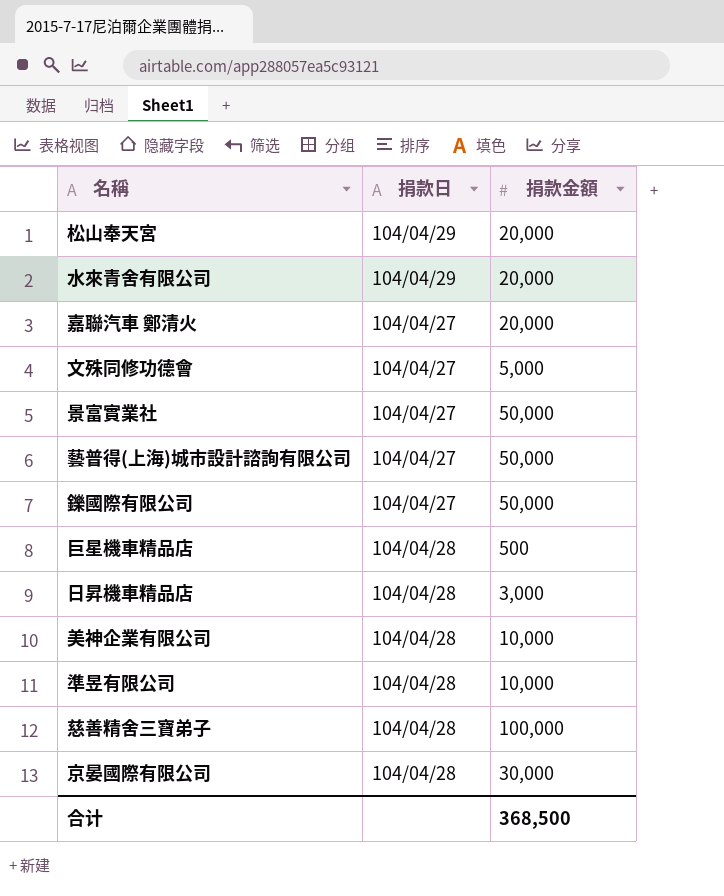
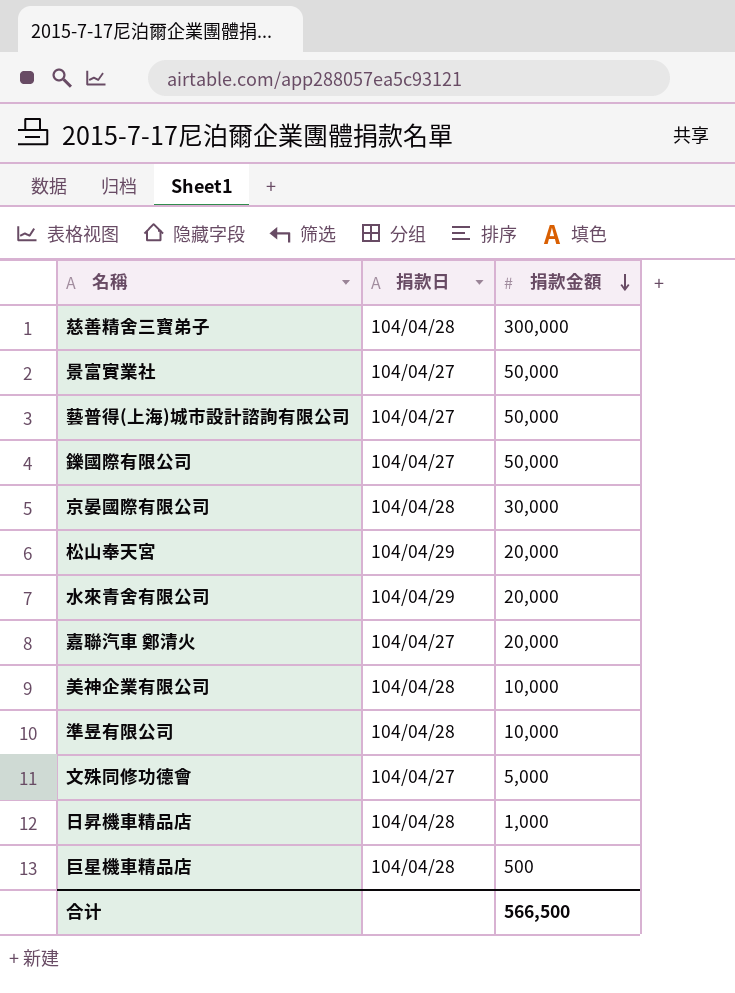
row order: none -> 捐款金額 descending
慈善精舍三寶弟子 | 捐款金額: 100,000 -> 300,000
日昇機車精品店 | 捐款金額: 3,000 -> 1,000
合计 | 捐款金額: 368,500 -> 566,500

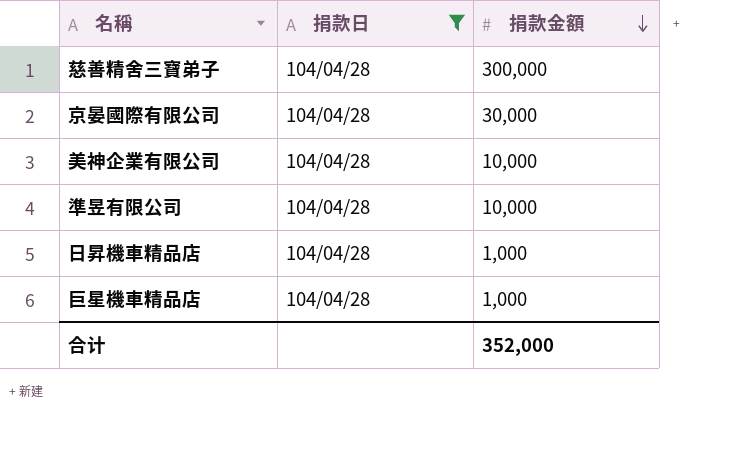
filter: none -> 捐款日 = 104/04/28
巨星機車精品店 | 捐款金額: 500 -> 1,000
合计 | 捐款金額: 566,500 -> 352,000

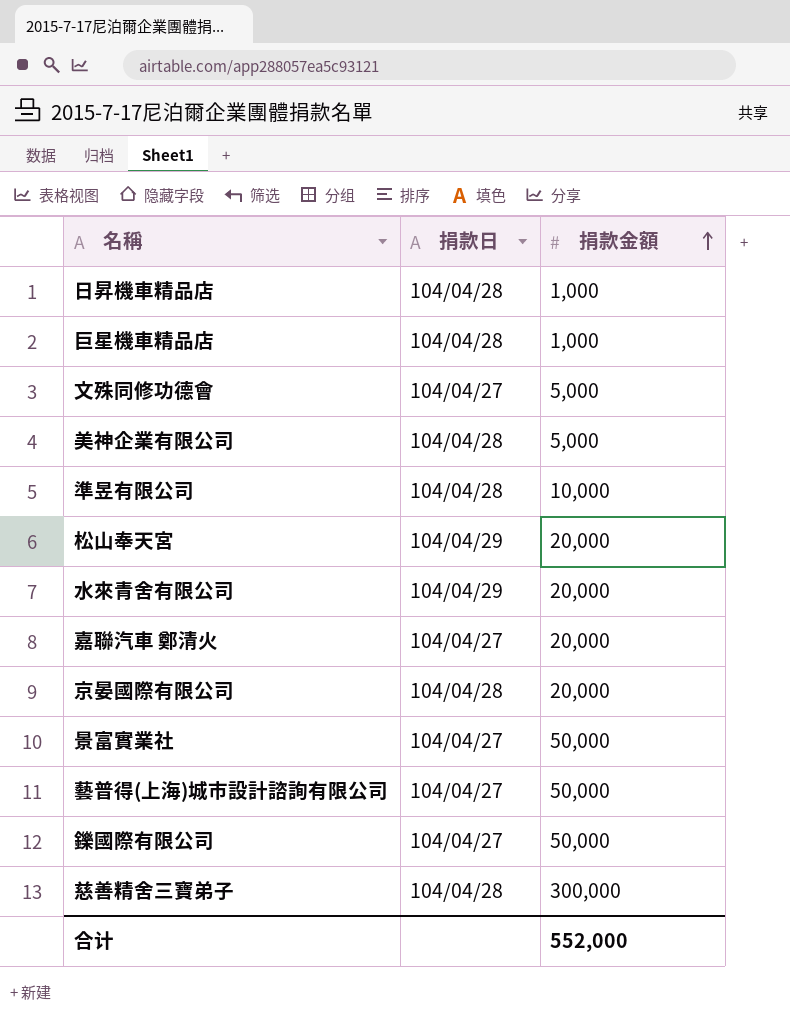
filter: 捐款日 = 104/04/28 -> none
row order: 捐款金額 descending -> 捐款金額 ascending
美神企業有限公司 | 捐款金額: 10,000 -> 5,000
京晏國際有限公司 | 捐款金額: 30,000 -> 20,000
合计 | 捐款金額: 352,000 -> 552,000

